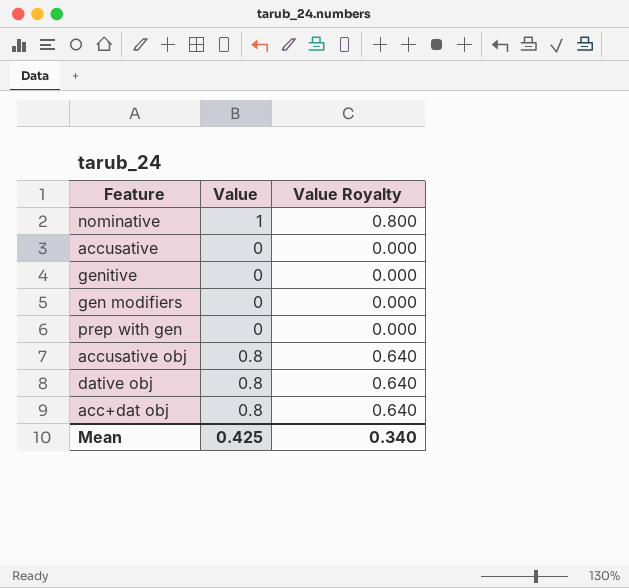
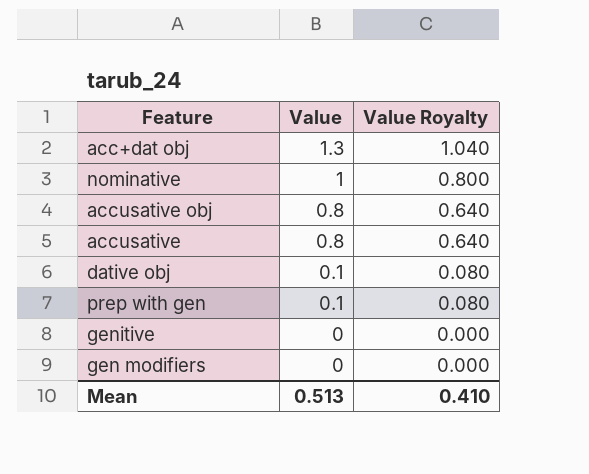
row order: none -> Value descending
acc+dat obj | Value: 0.8 -> 1.3
acc+dat obj | Value Royalty: 0.640 -> 1.040
accusative | Value: 0 -> 0.8
accusative | Value Royalty: 0.000 -> 0.640
dative obj | Value: 0.8 -> 0.1
dative obj | Value Royalty: 0.640 -> 0.080
prep with gen | Value: 0 -> 0.1
prep with gen | Value Royalty: 0.000 -> 0.080
Mean | Value: 0.425 -> 0.513
Mean | Value Royalty: 0.340 -> 0.410

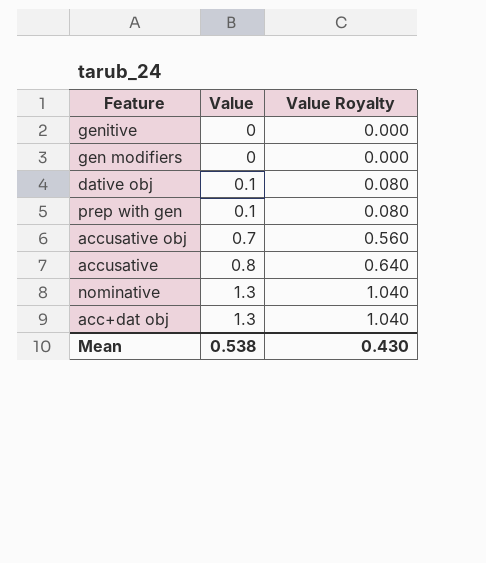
row order: Value descending -> Value ascending
accusative obj | Value: 0.8 -> 0.7
accusative obj | Value Royalty: 0.640 -> 0.560
nominative | Value: 1 -> 1.3
nominative | Value Royalty: 0.800 -> 1.040
Mean | Value: 0.513 -> 0.538
Mean | Value Royalty: 0.410 -> 0.430

